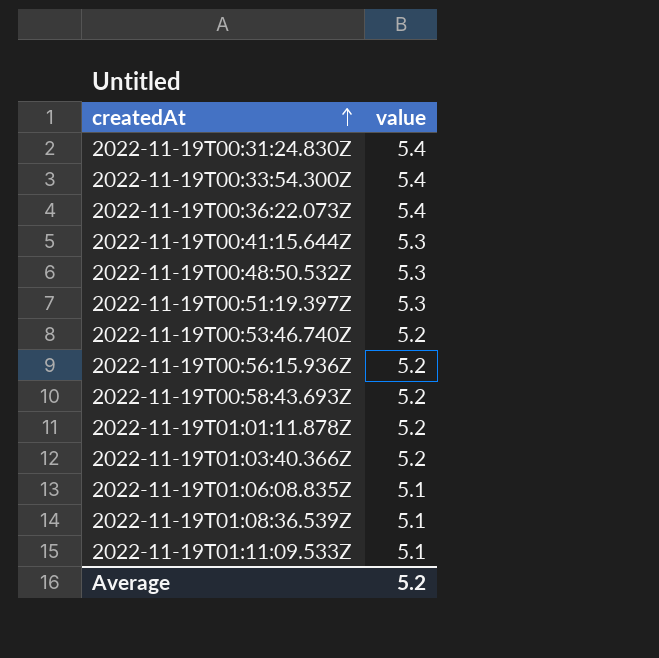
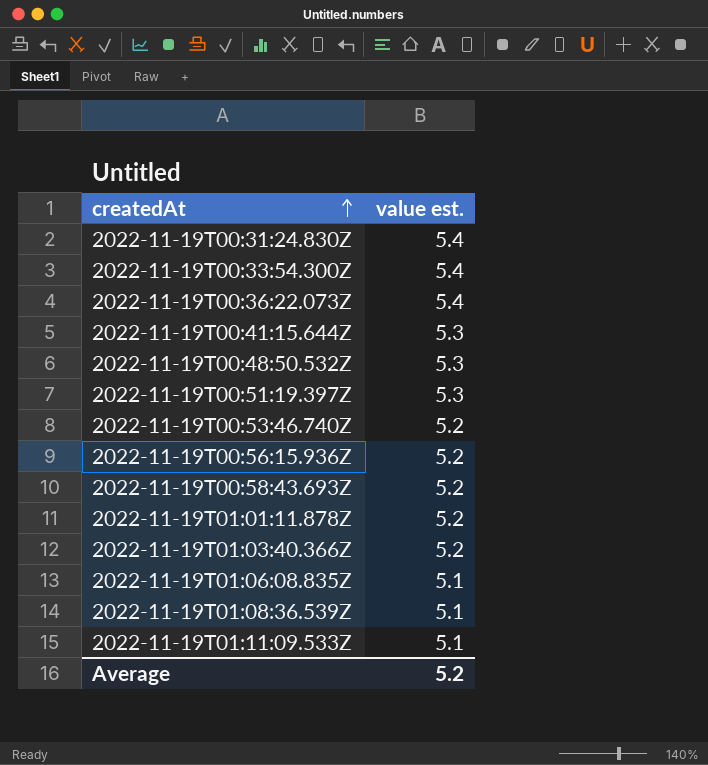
column name: value -> value est.

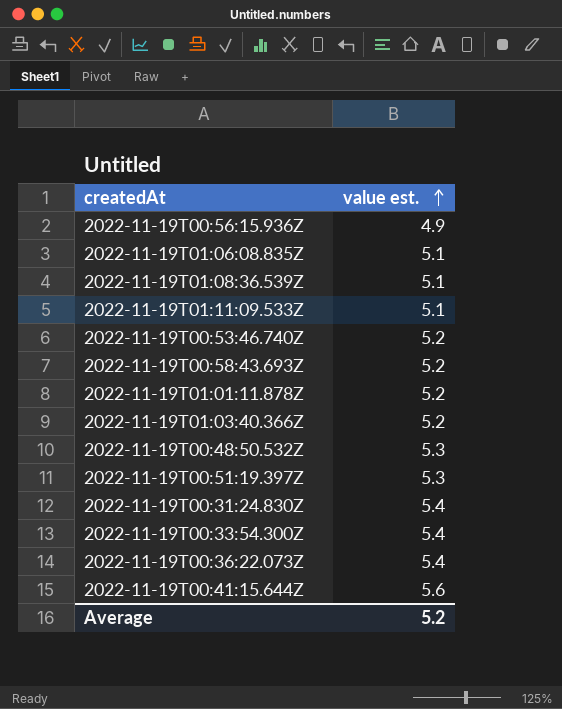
row order: createdAt ascending -> value est. ascending
2022-11-19T00:56:15.936Z | value est.: 5.2 -> 4.9
2022-11-19T00:41:15.644Z | value est.: 5.3 -> 5.6

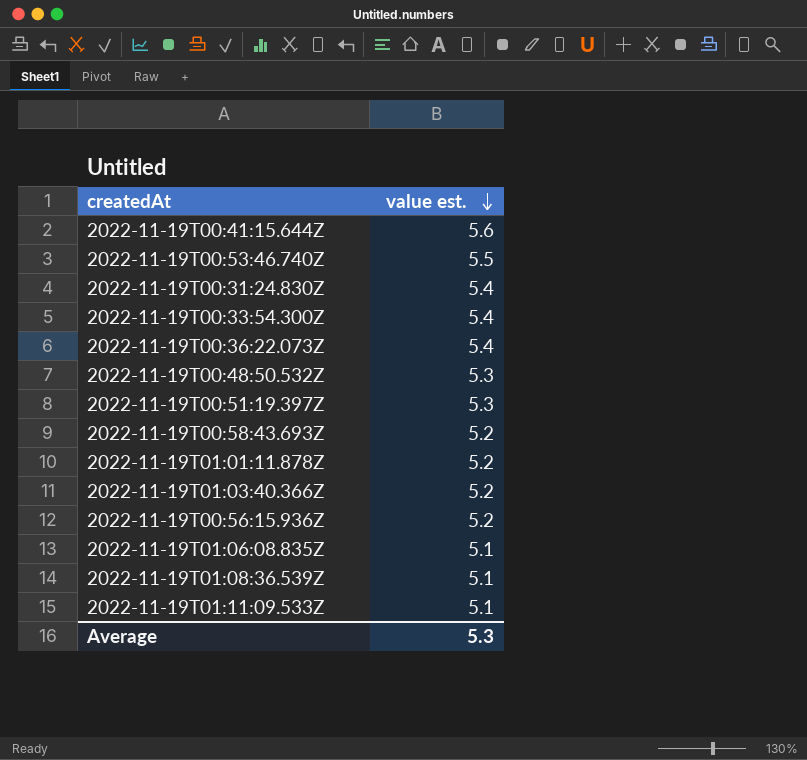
row order: value est. ascending -> value est. descending
2022-11-19T00:53:46.740Z | value est.: 5.2 -> 5.5
2022-11-19T00:56:15.936Z | value est.: 4.9 -> 5.2
Average | value est.: 5.2 -> 5.3

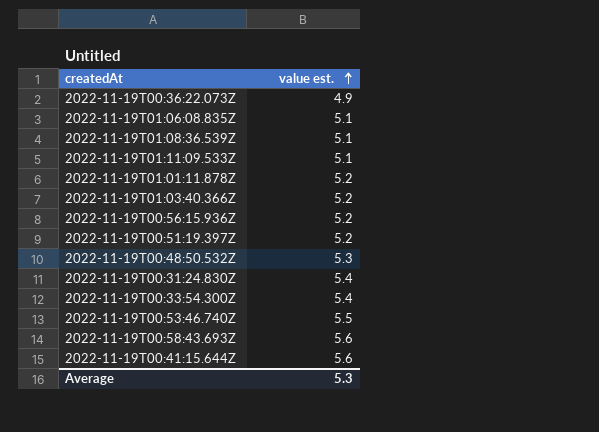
row order: value est. descending -> value est. ascending
2022-11-19T00:36:22.073Z | value est.: 5.4 -> 4.9
2022-11-19T00:51:19.397Z | value est.: 5.3 -> 5.2
2022-11-19T00:58:43.693Z | value est.: 5.2 -> 5.6

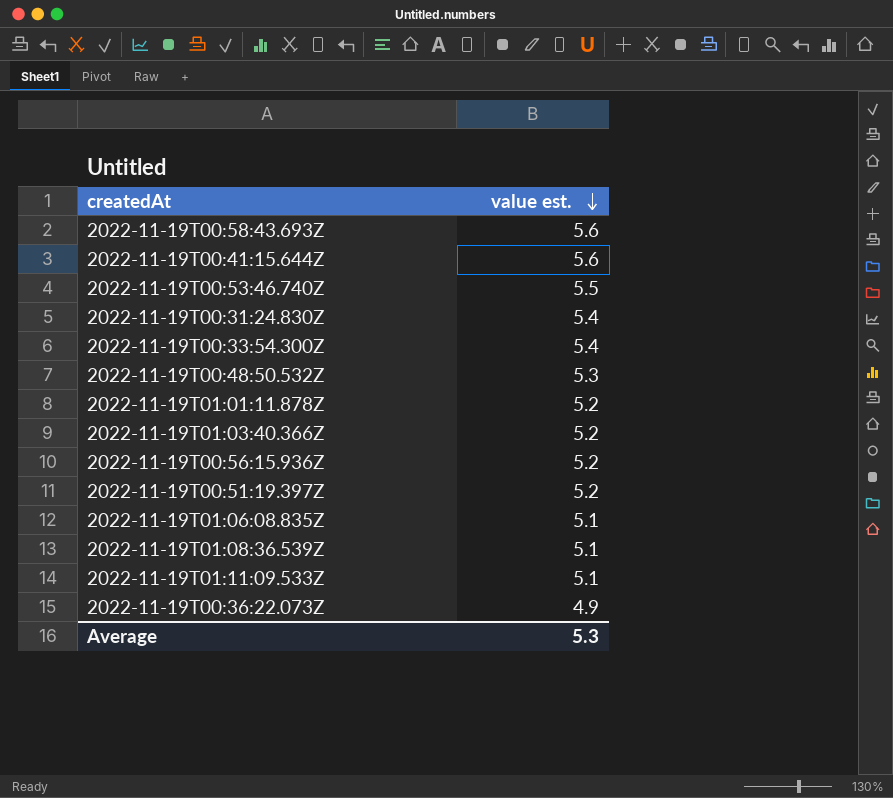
row order: value est. ascending -> value est. descending

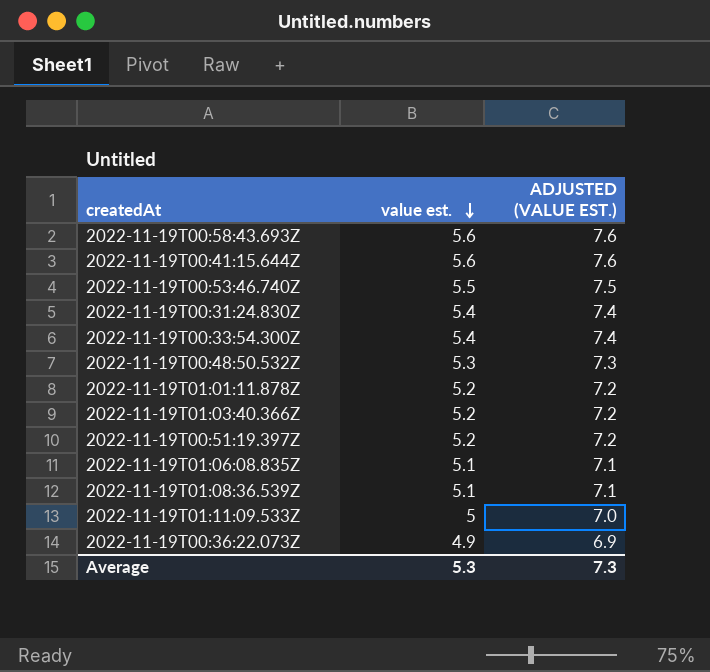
column ADJUSTED (VALUE EST.) | formula: none -> [value est.] + 2
row 2022-11-19T00:56:15.936Z: 5.2 -> none
2022-11-19T01:11:09.533Z | value est.: 5.1 -> 5

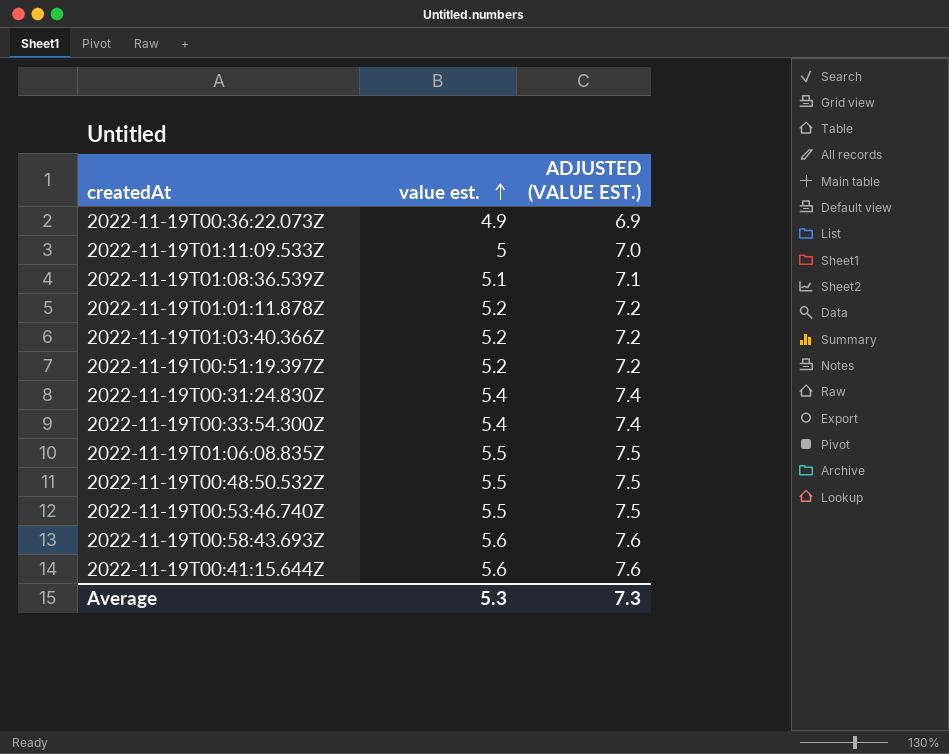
row order: value est. descending -> value est. ascending
2022-11-19T01:06:08.835Z | value est.: 5.1 -> 5.5
2022-11-19T01:06:08.835Z | ADJUSTED (VALUE EST.): 7.1 -> 7.5
2022-11-19T00:48:50.532Z | value est.: 5.3 -> 5.5
2022-11-19T00:48:50.532Z | ADJUSTED (VALUE EST.): 7.3 -> 7.5

